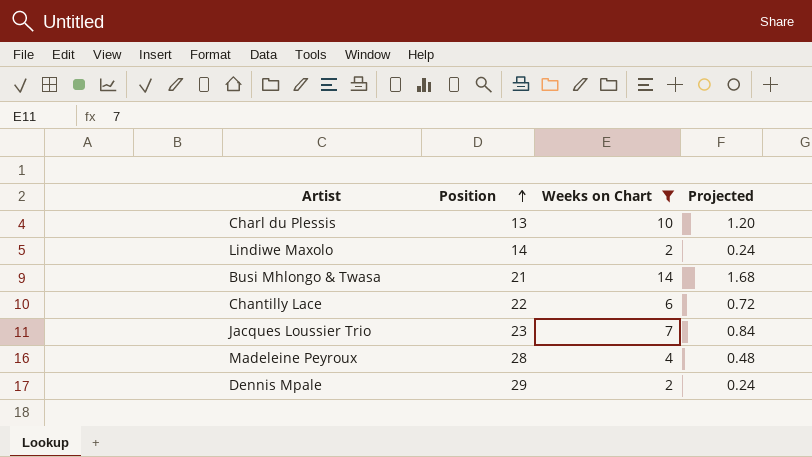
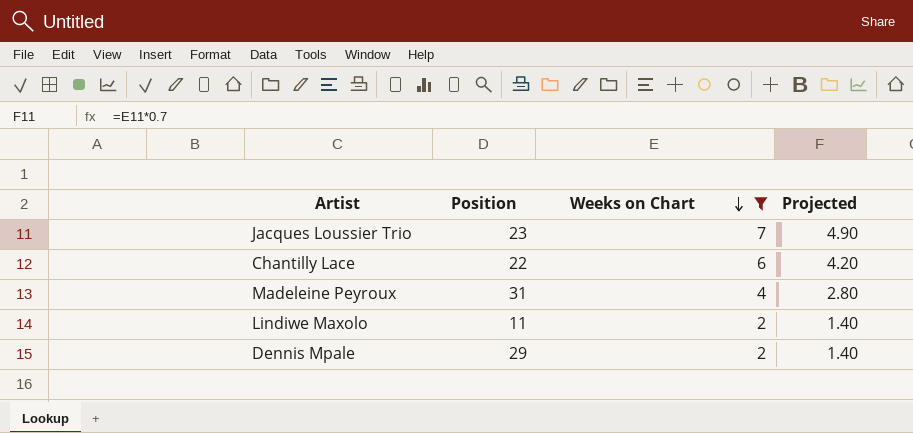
row order: Position ascending -> Weeks on Chart descending
column Projected | formula: [Weeks on Chart] * 0.12 -> [Weeks on Chart] * 0.7
row Charl du Plessis: 13 | 10 | 1.20 -> none
row Busi Mhlongo & Twasa: 21 | 14 | 1.68 -> none
Madeleine Peyroux | Position: 28 -> 31
Lindiwe Maxolo | Position: 14 -> 11

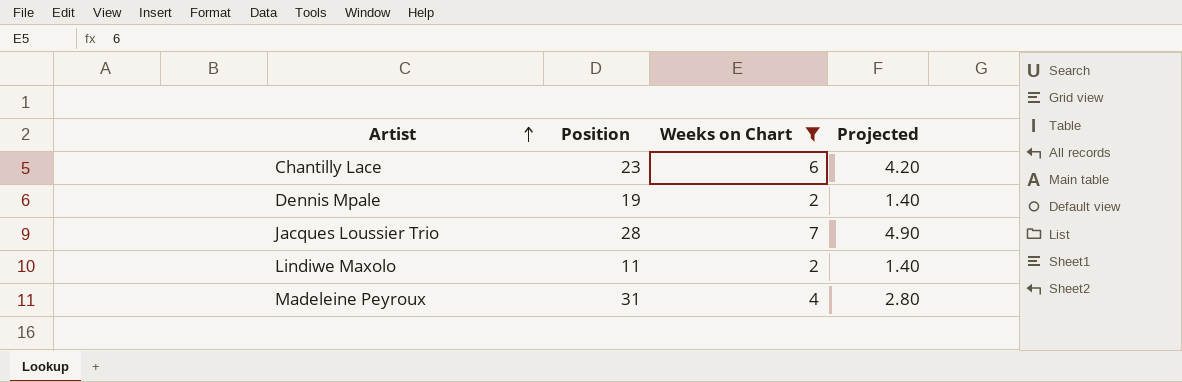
row order: Weeks on Chart descending -> Artist ascending
Chantilly Lace | Position: 22 -> 23
Dennis Mpale | Position: 29 -> 19
Jacques Loussier Trio | Position: 23 -> 28

